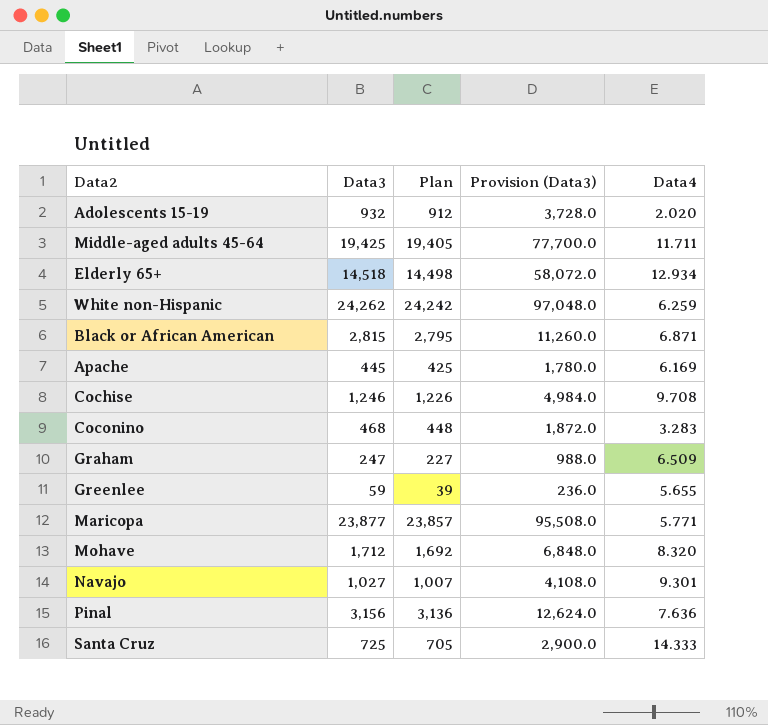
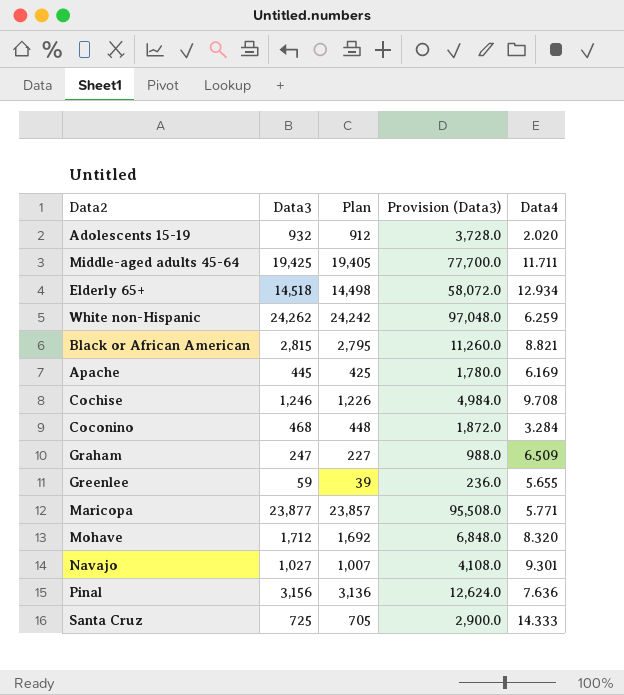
Black or African American | Data4: 6.871 -> 8.821
Coconino | Data4: 3.283 -> 3.284

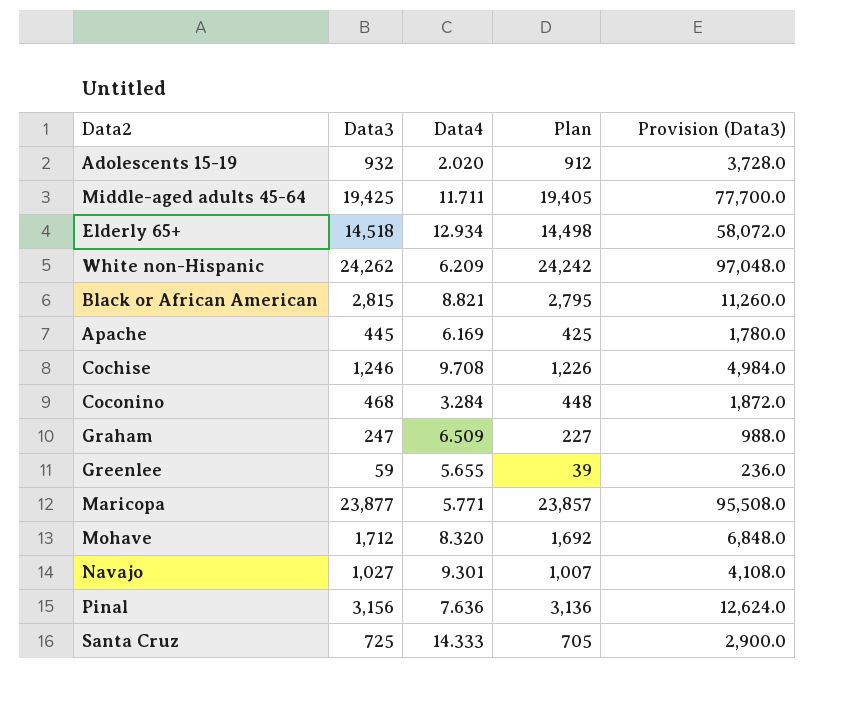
column Data4 | position: 5 -> 3
White non-Hispanic | Data4: 6.259 -> 6.209

